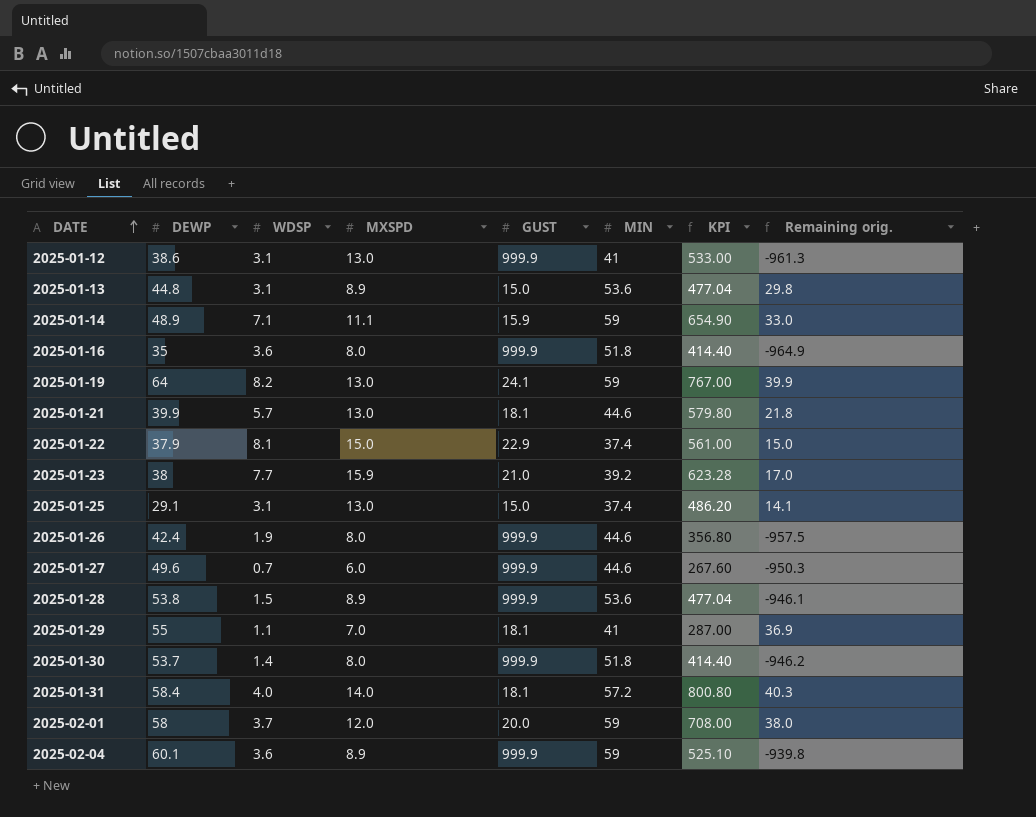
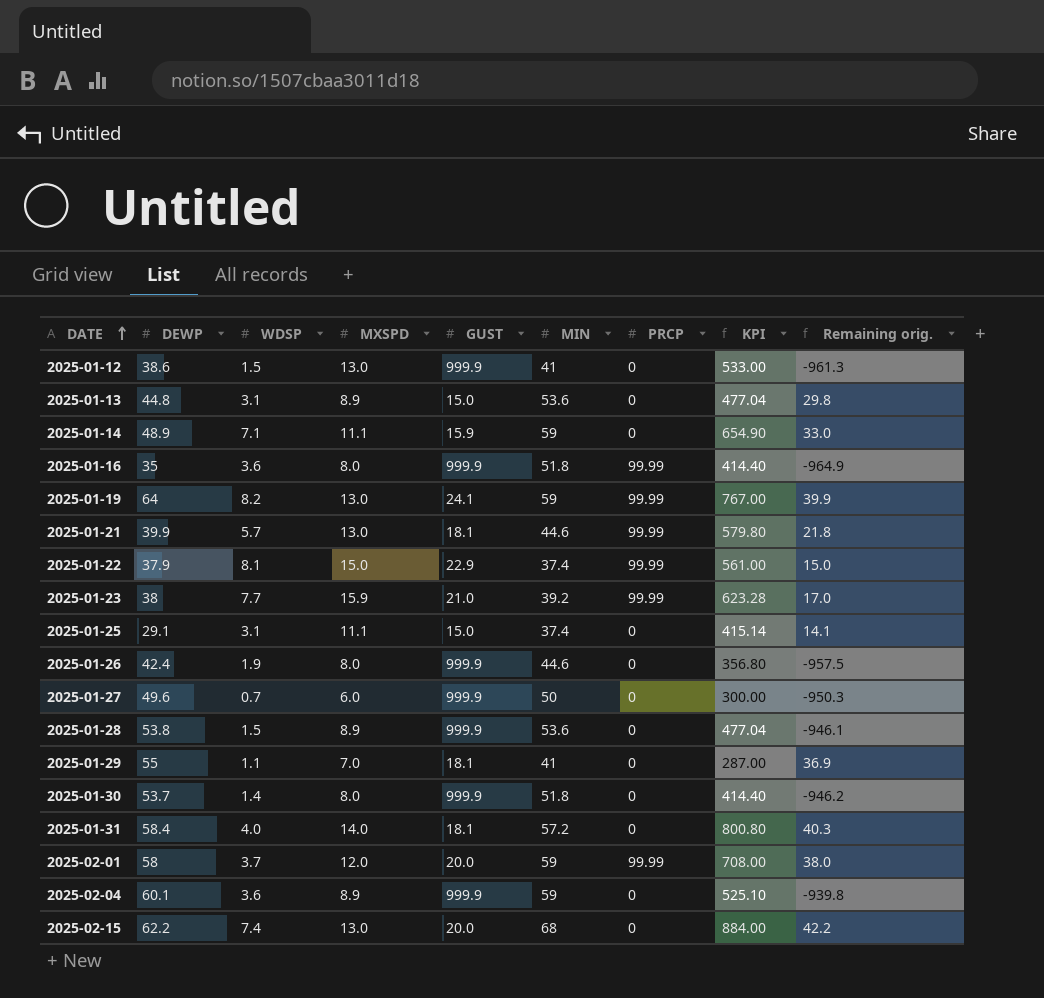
column PRCP | position: none -> 7
2025-01-12 | WDSP: 3.1 -> 1.5
2025-01-25 | MXSPD: 13.0 -> 11.1
2025-01-25 | KPI: 486.20 -> 415.14
2025-01-27 | MIN: 44.6 -> 50
2025-01-27 | KPI: 267.60 -> 300.00
row 2025-02-15: none -> 62.2 | 7.4 | 13.0 | 20.0 | 68 | 0 | 884.00 | 42.2

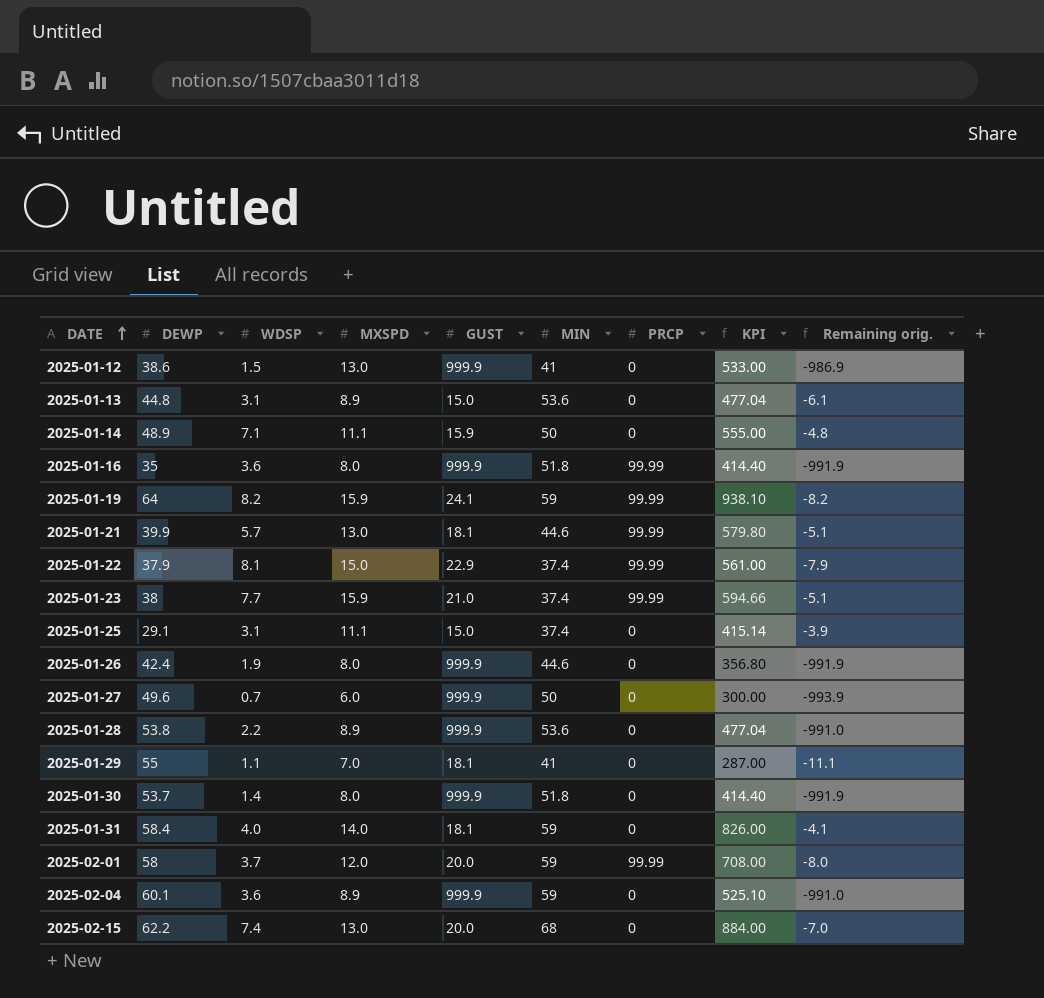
column Remaining orig. | formula: [DEWP] - [GUST] -> [MXSPD] - [GUST]
2025-01-14 | MIN: 59 -> 50
2025-01-14 | KPI: 654.90 -> 555.00
2025-01-19 | MXSPD: 13.0 -> 15.9
2025-01-19 | KPI: 767.00 -> 938.10
2025-01-23 | MIN: 39.2 -> 37.4
2025-01-23 | KPI: 623.28 -> 594.66
2025-01-28 | WDSP: 1.5 -> 2.2
2025-01-31 | MIN: 57.2 -> 59
2025-01-31 | KPI: 800.80 -> 826.00

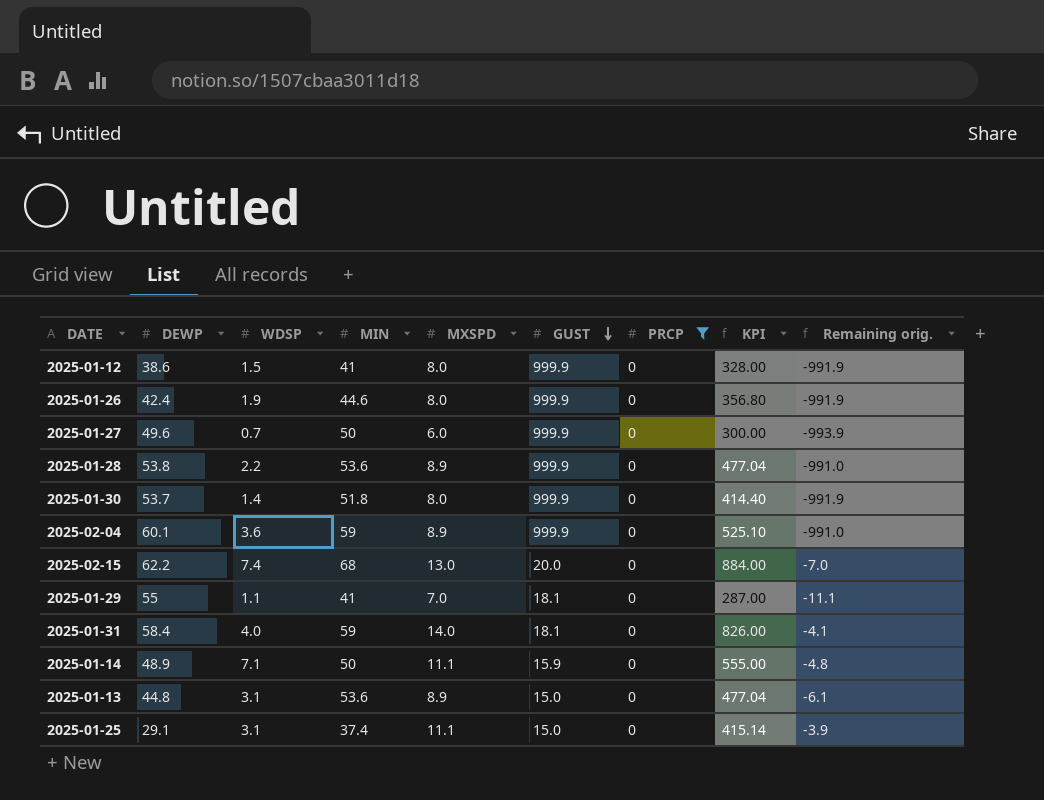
filter: none -> PRCP = 0
row order: DATE ascending -> GUST descending
column MIN | position: 6 -> 4
2025-01-12 | MXSPD: 13.0 -> 8.0
2025-01-12 | KPI: 533.00 -> 328.00
2025-01-12 | Remaining orig.: -986.9 -> -991.9

